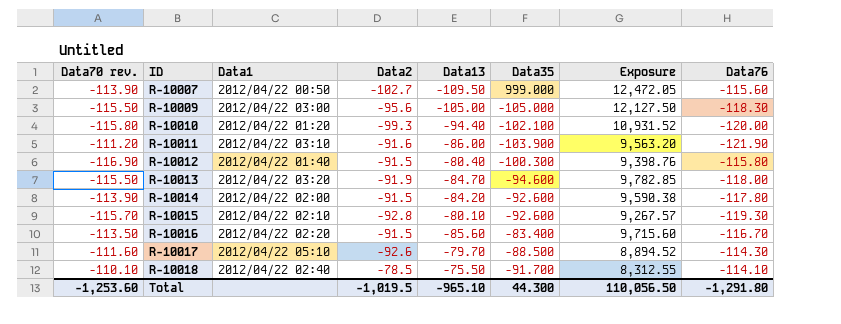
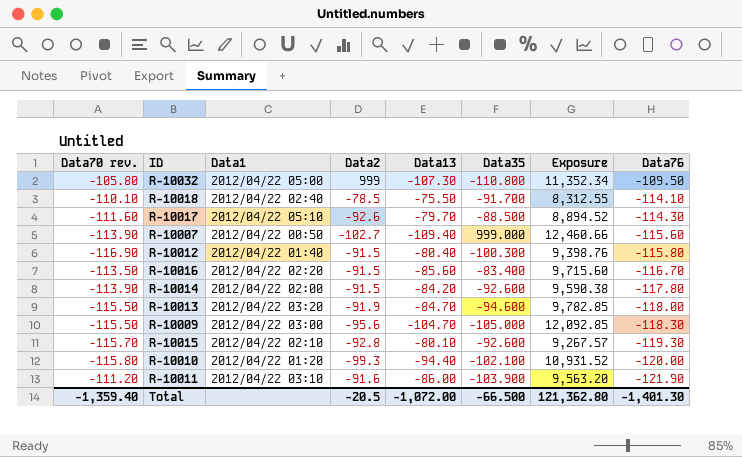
row order: ID ascending -> Data76 descending
row R-10032: none -> -105.80 | 2012/04/22 05:00 | 999 | -107.30 | -110.800 | 11,352.34 | -109.50
R-10007 | Data13: -109.50 -> -109.40
R-10007 | Exposure: 12,472.05 -> 12,460.66
R-10009 | Data13: -105.00 -> -104.70
R-10009 | Exposure: 12,127.50 -> 12,092.85
Total | Data70 rev.: -1,253.60 -> -1,359.40
Total | Data2: -1,019.5 -> -20.5
Total | Data13: -965.10 -> -1,072.00
Total | Data35: 44.300 -> -66.500
Total | Exposure: 110,056.50 -> 121,362.80
Total | Data76: -1,291.80 -> -1,401.30

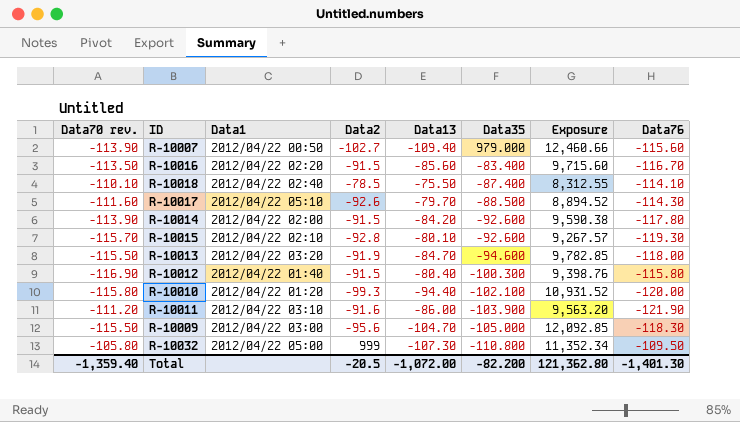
row order: Data76 descending -> Data35 descending
R-10007 | Data35: 999.000 -> 979.000
R-10018 | Data35: -91.700 -> -87.400
Total | Data35: -66.500 -> -82.200

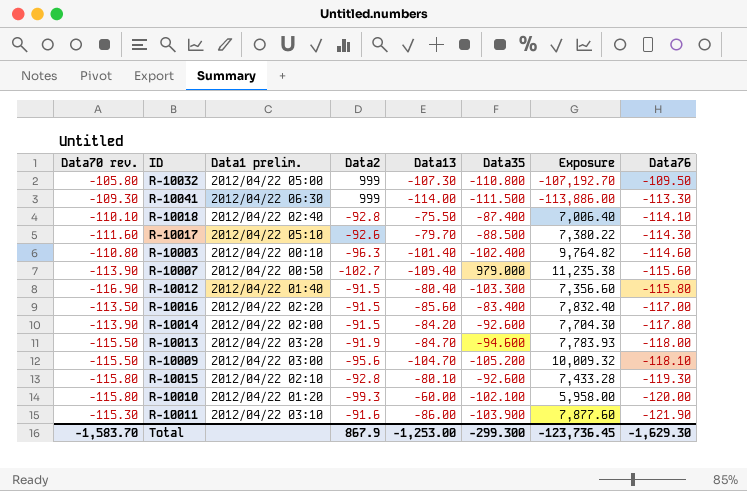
row order: Data35 descending -> Data76 descending
column name: Data1 -> Data1 prelim.
column Exposure | formula: [Data70 rev.] * [Data13] -> [Data2] * [Data13]
row R-10041: none -> -109.30 | 2012/04/22 06:30 | 999 | -114.00 | -111.500 | -113,886.00 | -113.30
R-10018 | Data2: -78.5 -> -92.8
row R-10003: none -> -110.80 | 2012/04/22 00:10 | -96.3 | -101.40 | -102.400 | 9,764.82 | -114.60
R-10012 | Data35: -100.300 -> -103.300
R-10016 | Data76: -116.70 -> -117.00
R-10009 | Data35: -105.000 -> -105.200
R-10009 | Data76: -118.30 -> -118.10
R-10015 | Data70 rev.: -115.70 -> -115.80
R-10010 | Data13: -94.40 -> -60.00
R-10011 | Data70 rev.: -111.20 -> -115.30
Total | Data70 rev.: -1,359.40 -> -1,583.70
Total | Data2: -20.5 -> 867.9
Total | Data13: -1,072.00 -> -1,253.00
Total | Data35: -82.200 -> -299.300
Total | Exposure: 121,362.80 -> -123,736.45
Total | Data76: -1,401.30 -> -1,629.30

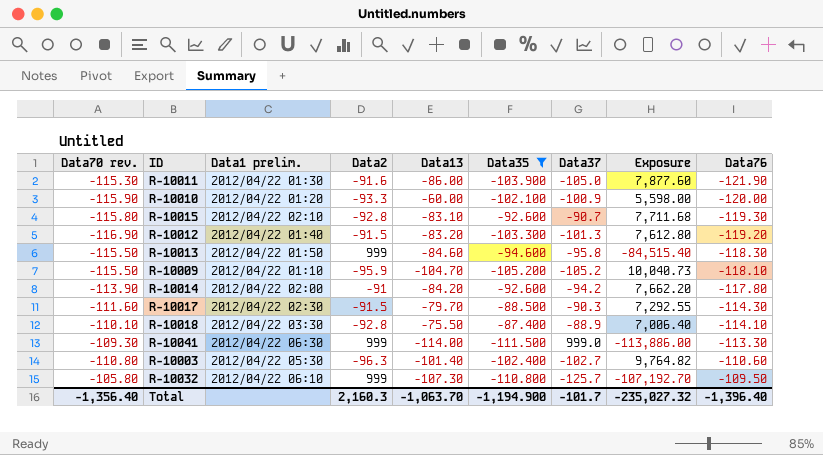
filter: none -> Data35 <= -87.400
row order: Data76 descending -> Data76 ascending
column Data37 | position: none -> 7
R-10011 | Data1 prelim.: 2012/04/22 03:10 -> 2012/04/22 01:30
R-10010 | Data70 rev.: -115.80 -> -115.90
R-10010 | Data2: -99.3 -> -93.3
R-10010 | Exposure: 5,958.00 -> 5,598.00
R-10015 | Data13: -80.10 -> -83.10
R-10015 | Exposure: 7,433.28 -> 7,711.68
R-10012 | Data13: -80.40 -> -83.20
R-10012 | Exposure: 7,356.60 -> 7,612.80
R-10012 | Data76: -115.80 -> -119.20
R-10013 | Data1 prelim.: 2012/04/22 03:20 -> 2012/04/22 01:50
R-10013 | Data2: -91.9 -> 999
R-10013 | Data13: -84.70 -> -84.60
R-10013 | Exposure: 7,783.93 -> -84,515.40
R-10013 | Data76: -118.00 -> -118.30
R-10009 | Data1 prelim.: 2012/04/22 03:00 -> 2012/04/22 01:10
R-10009 | Data2: -95.6 -> -95.9
R-10009 | Exposure: 10,009.32 -> 10,040.73
R-10014 | Data2: -91.5 -> -91
R-10014 | Exposure: 7,704.30 -> 7,662.20
R-10017 | Data1 prelim.: 2012/04/22 05:10 -> 2012/04/22 02:30
R-10017 | Data2: -92.6 -> -91.5
R-10017 | Exposure: 7,380.22 -> 7,292.55
R-10018 | Data1 prelim.: 2012/04/22 02:40 -> 2012/04/22 03:30
R-10003 | Data1 prelim.: 2012/04/22 00:10 -> 2012/04/22 05:30
R-10003 | Data76: -114.60 -> -110.60
R-10032 | Data1 prelim.: 2012/04/22 05:00 -> 2012/04/22 06:10
Total | Data70 rev.: -1,583.70 -> -1,356.40
Total | Data2: 867.9 -> 2,160.3
Total | Data13: -1,253.00 -> -1,063.70
Total | Data35: -299.300 -> -1,194.900
Total | Exposure: -123,736.45 -> -235,027.32
Total | Data76: -1,629.30 -> -1,396.40

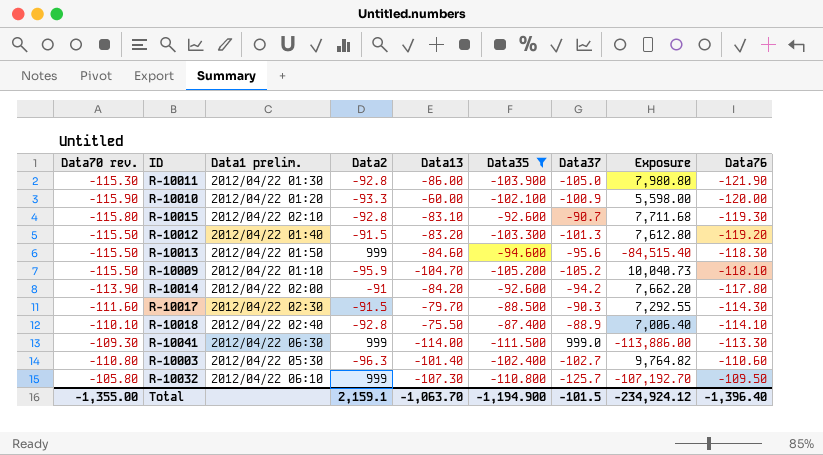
R-10011 | Data2: -91.6 -> -92.8
R-10011 | Exposure: 7,877.60 -> 7,980.80
R-10012 | Data70 rev.: -116.90 -> -115.50
R-10013 | Data37: -95.8 -> -95.6
R-10018 | Data1 prelim.: 2012/04/22 03:30 -> 2012/04/22 02:40
Total | Data70 rev.: -1,356.40 -> -1,355.00
Total | Data2: 2,160.3 -> 2,159.1
Total | Data37: -101.7 -> -101.5
Total | Exposure: -235,027.32 -> -234,924.12

